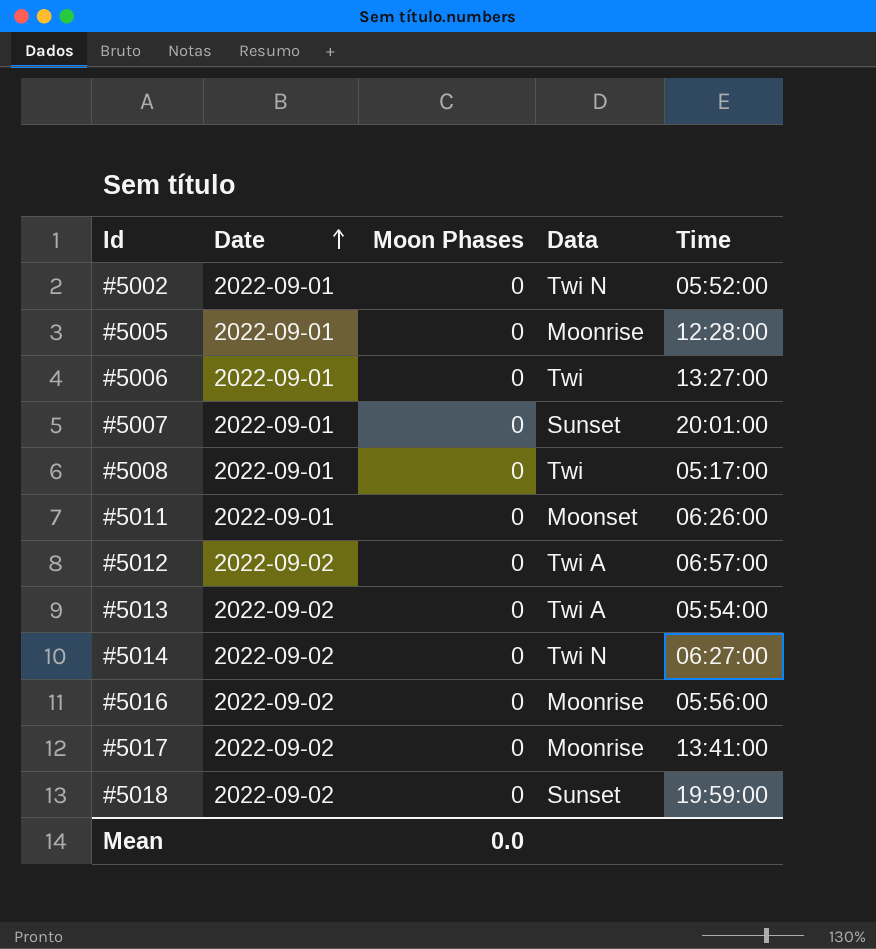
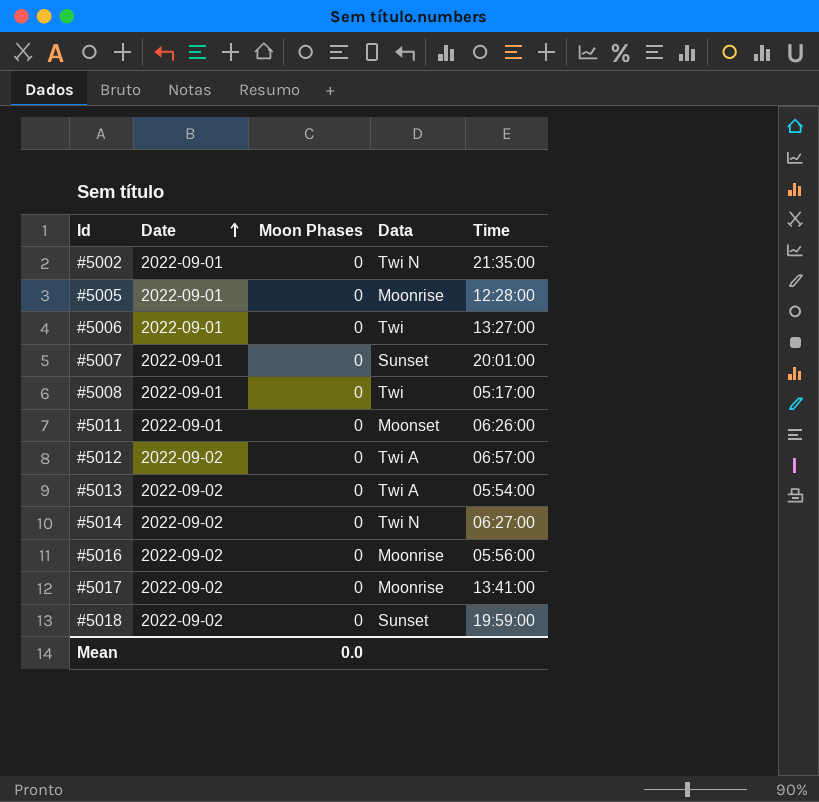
#5002 | Time: 05:52:00 -> 21:35:00

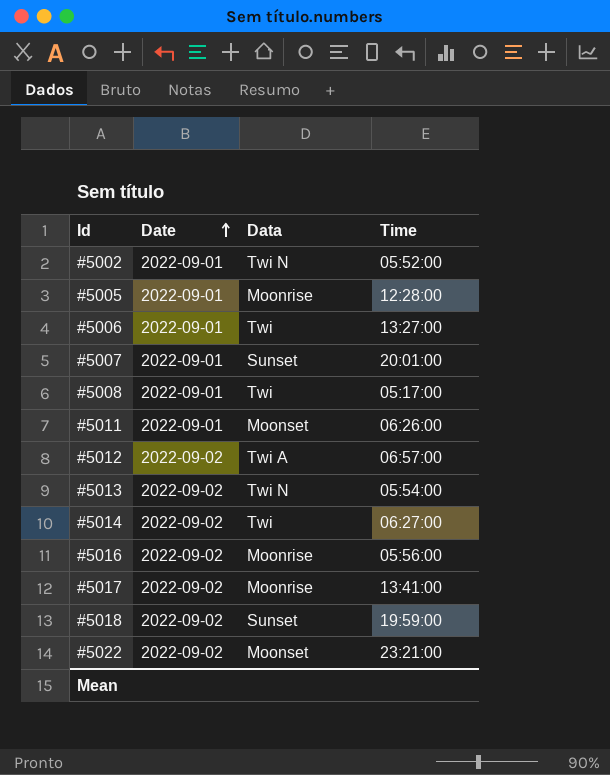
column Moon Phases | position: 3 -> none
#5002 | Time: 21:35:00 -> 05:52:00
#5013 | Data: Twi A -> Twi N
#5014 | Data: Twi N -> Twi
row #5022: none -> 2022-09-02 | Moonset | 23:21:00

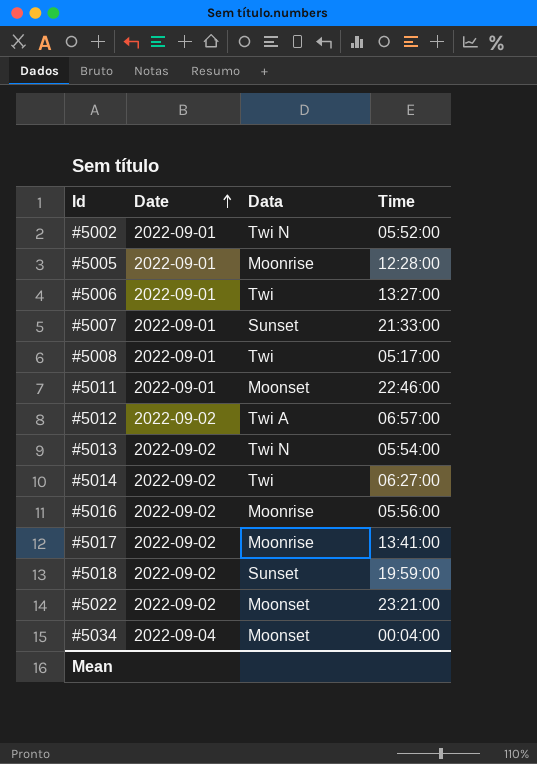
#5007 | Time: 20:01:00 -> 21:33:00
#5011 | Time: 06:26:00 -> 22:46:00
row #5034: none -> 2022-09-04 | Moonset | 00:04:00

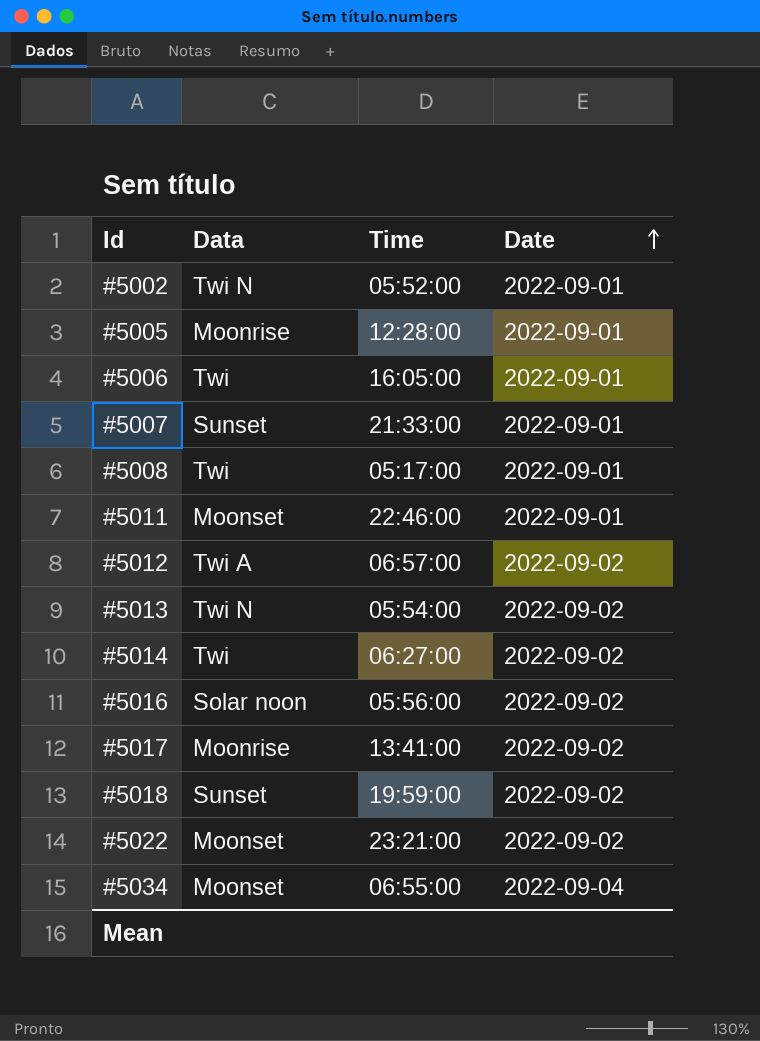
column Date | position: 2 -> 4
#5006 | Time: 13:27:00 -> 16:05:00
#5016 | Data: Moonrise -> Solar noon
#5034 | Time: 00:04:00 -> 06:55:00

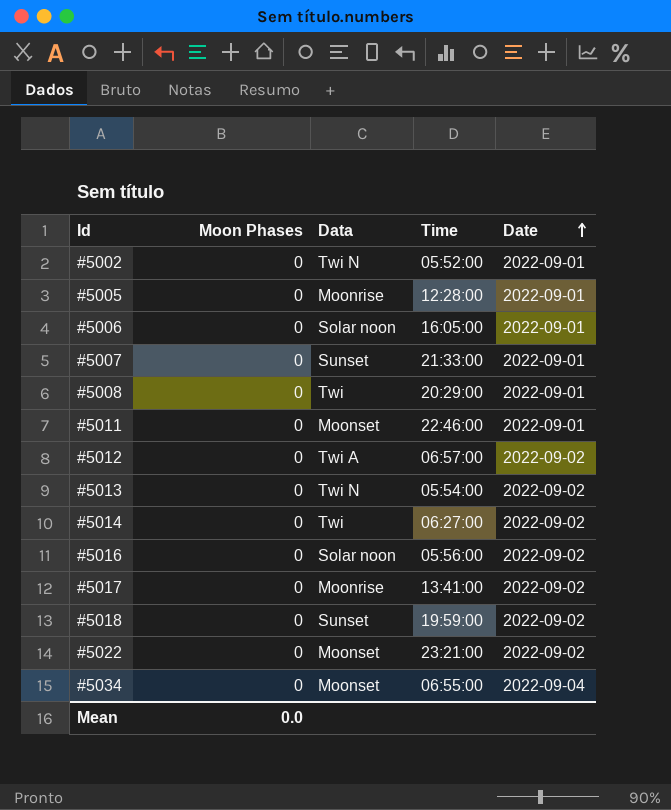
column Moon Phases | position: none -> 2
#5006 | Data: Twi -> Solar noon
#5008 | Time: 05:17:00 -> 20:29:00

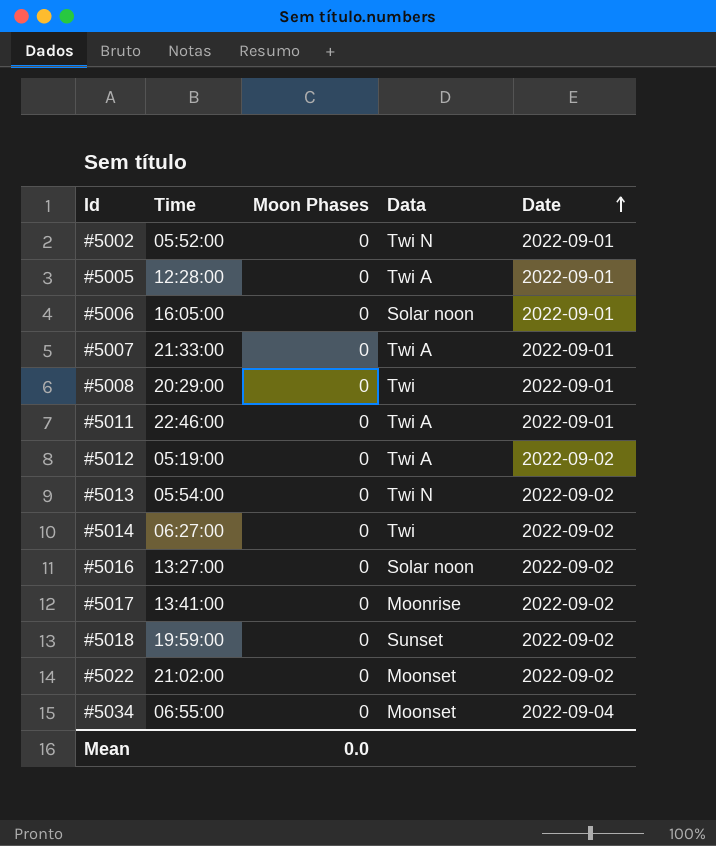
column Time | position: 4 -> 2
#5005 | Data: Moonrise -> Twi A
#5007 | Data: Sunset -> Twi A
#5011 | Data: Moonset -> Twi A
#5012 | Time: 06:57:00 -> 05:19:00
#5016 | Time: 05:56:00 -> 13:27:00
#5022 | Time: 23:21:00 -> 21:02:00

